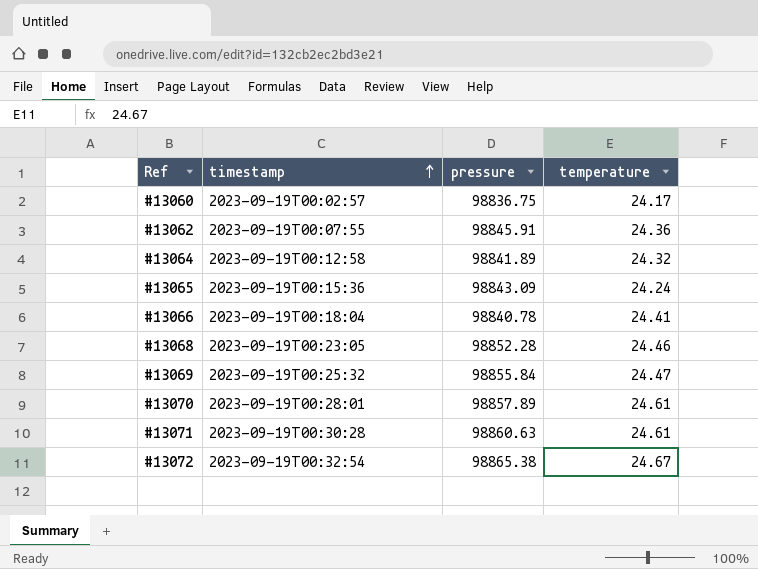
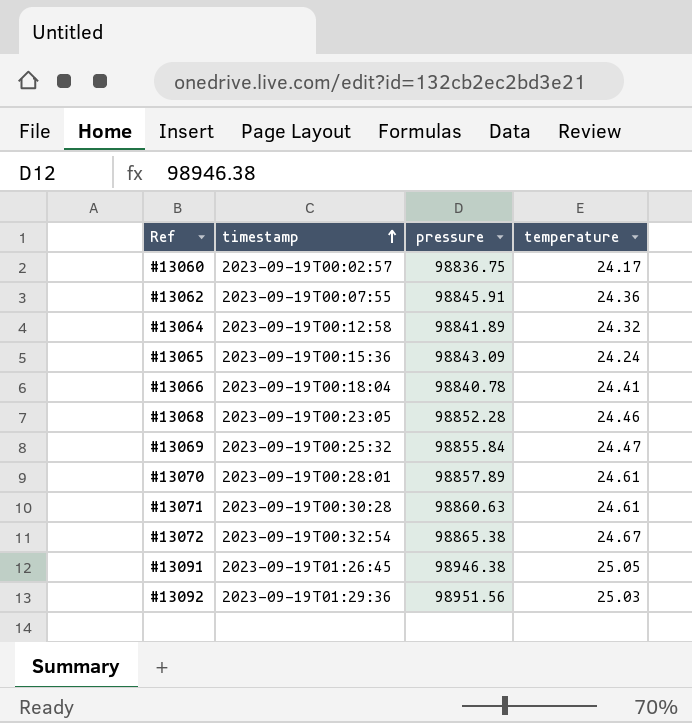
row #13091: none -> 2023-09-19T01:26:45 | 98946.38 | 25.05
row #13092: none -> 2023-09-19T01:29:36 | 98951.56 | 25.03

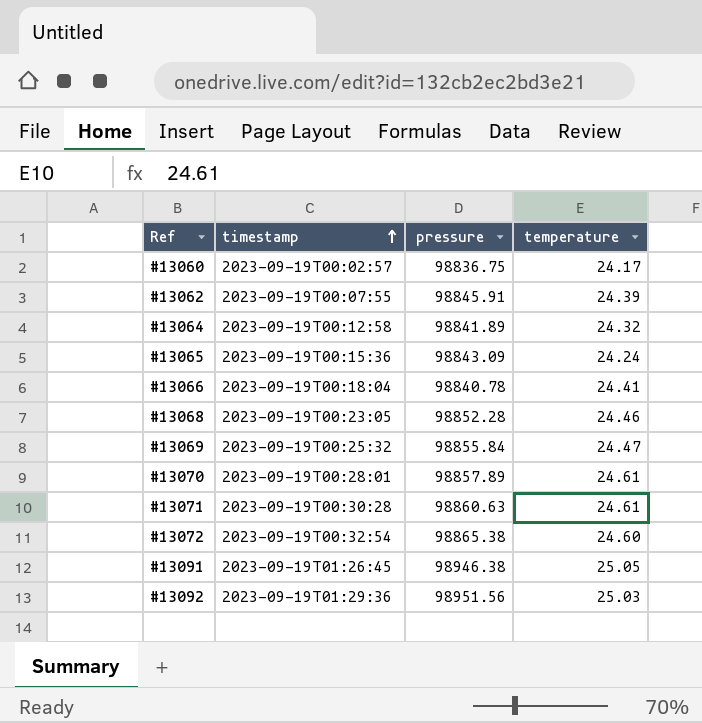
#13062 | temperature: 24.36 -> 24.39
#13072 | temperature: 24.67 -> 24.60

